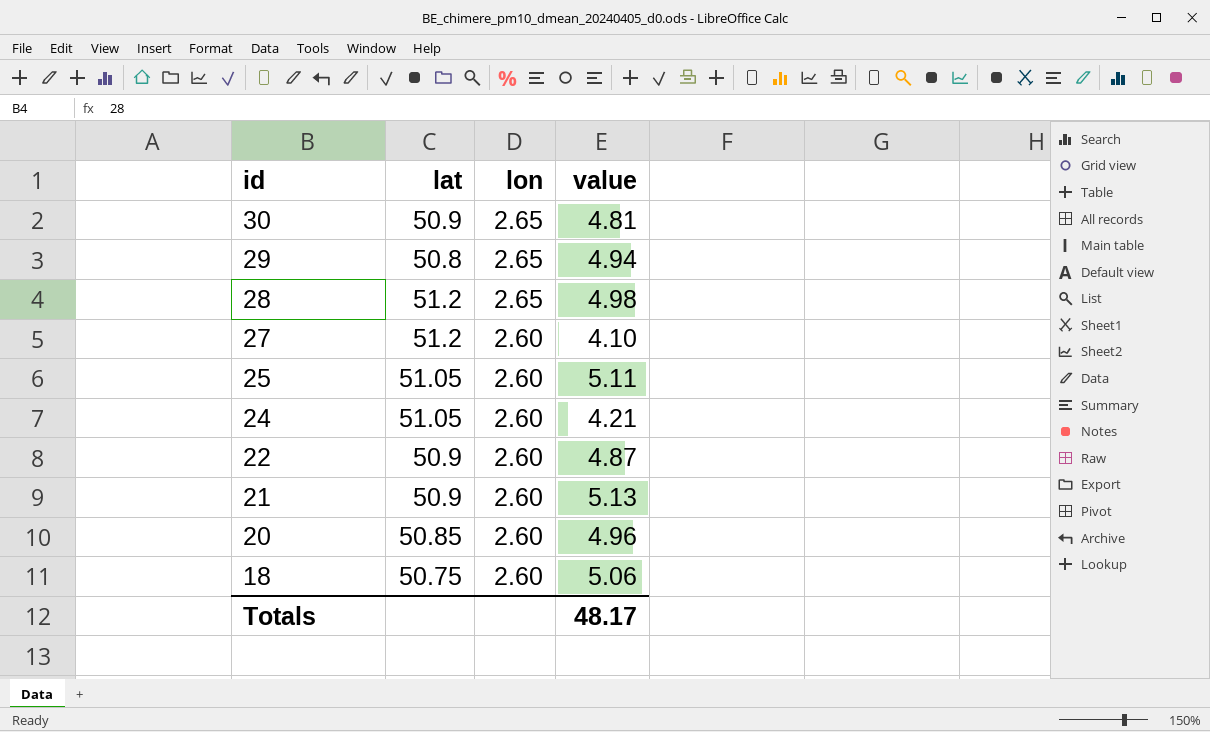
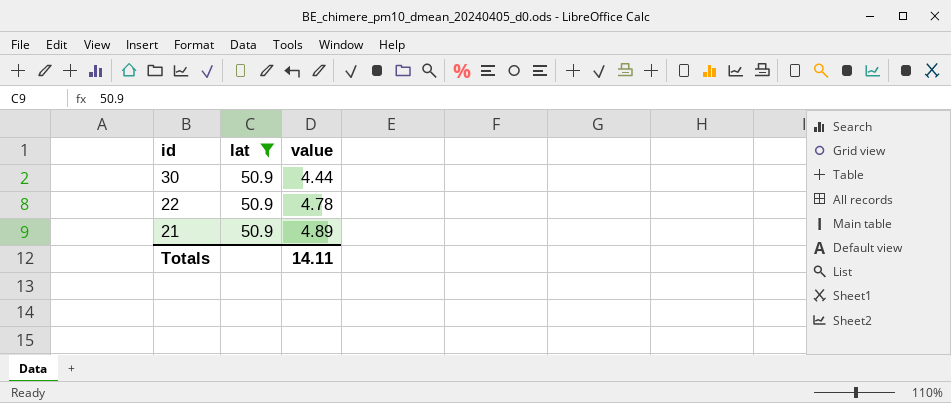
filter: none -> lat = 50.9
column lon | position: 3 -> none
30 | value: 4.81 -> 4.44
22 | value: 4.87 -> 4.78
21 | value: 5.13 -> 4.89
Totals | value: 48.17 -> 14.11

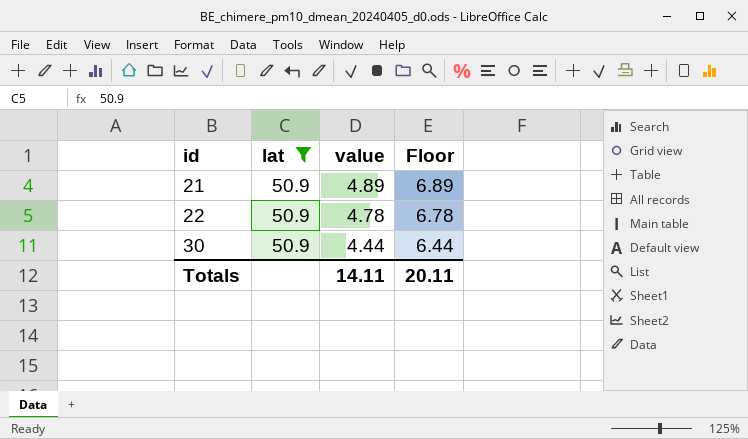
row order: id descending -> id ascending
column Floor | formula: none -> [value] + 2

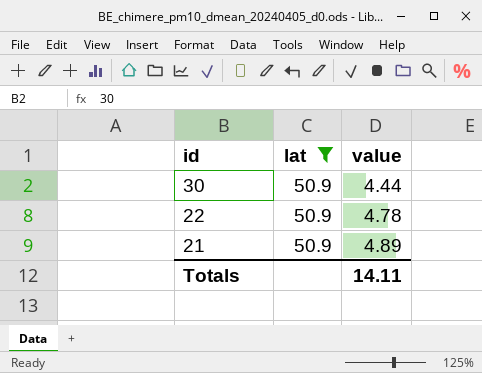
row order: id ascending -> id descending
column Floor | formula: [value] + 2 -> none

